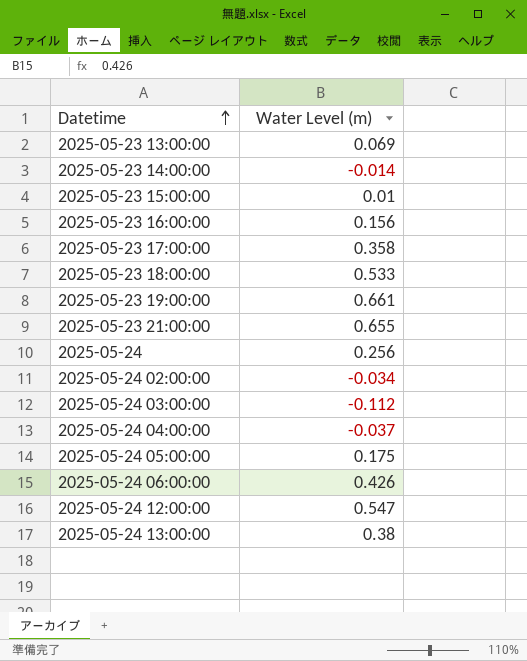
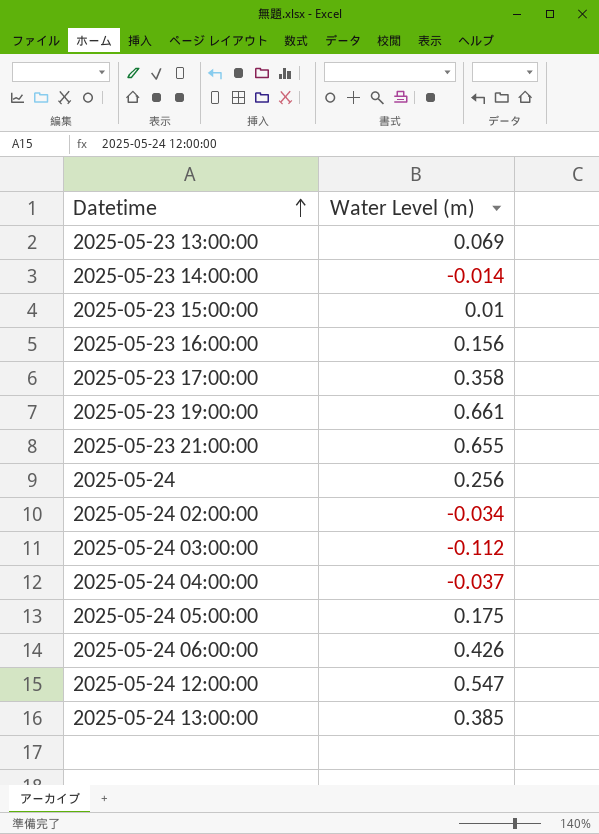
row 2025-05-23 18:00:00: 0.533 -> none
2025-05-24 13:00:00 | Water Level (m): 0.38 -> 0.385

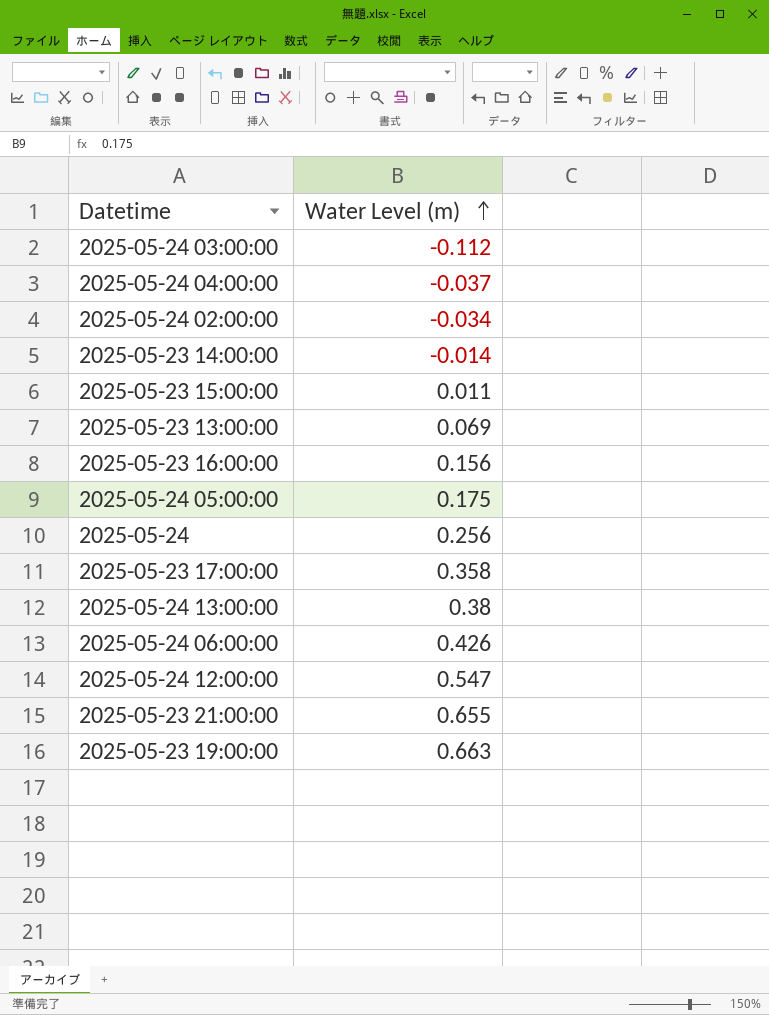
row order: Datetime ascending -> Water Level (m) ascending
2025-05-23 15:00:00 | Water Level (m): 0.01 -> 0.011
2025-05-24 13:00:00 | Water Level (m): 0.385 -> 0.38
2025-05-23 19:00:00 | Water Level (m): 0.661 -> 0.663

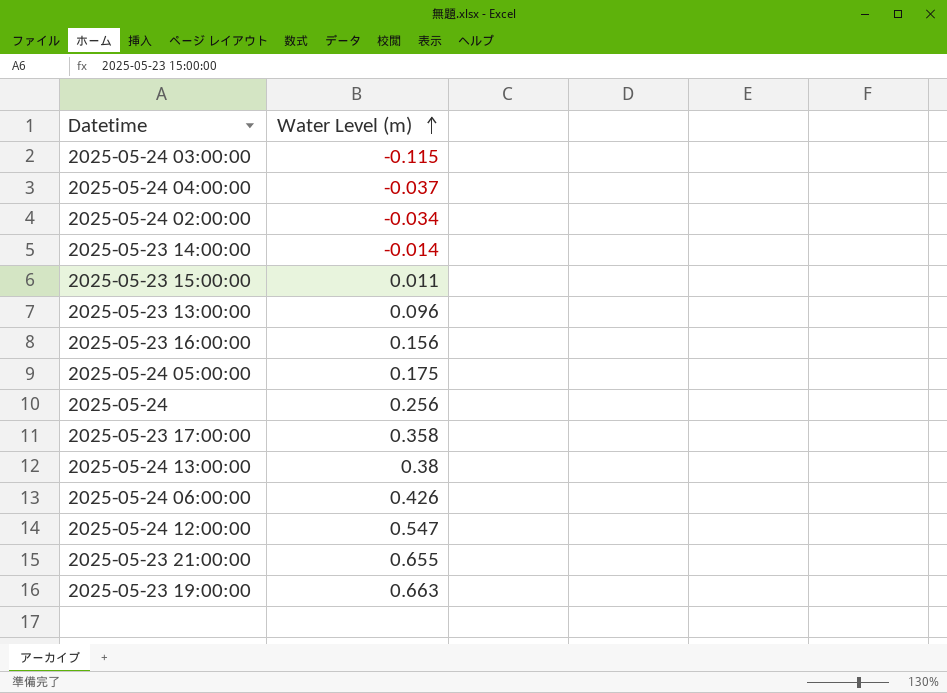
2025-05-24 03:00:00 | Water Level (m): -0.112 -> -0.115
2025-05-23 13:00:00 | Water Level (m): 0.069 -> 0.096

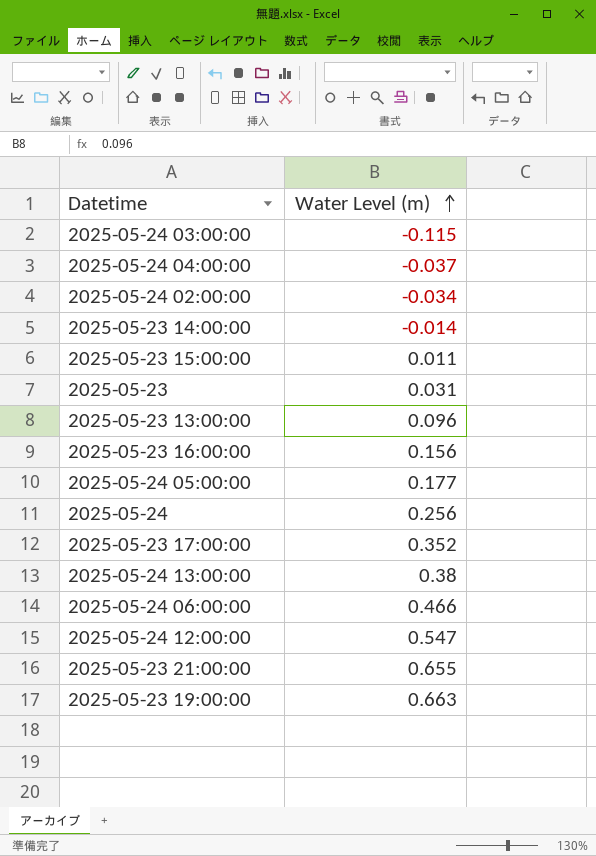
row 2025-05-23: none -> 0.031
2025-05-24 05:00:00 | Water Level (m): 0.175 -> 0.177
2025-05-23 17:00:00 | Water Level (m): 0.358 -> 0.352
2025-05-24 06:00:00 | Water Level (m): 0.426 -> 0.466

